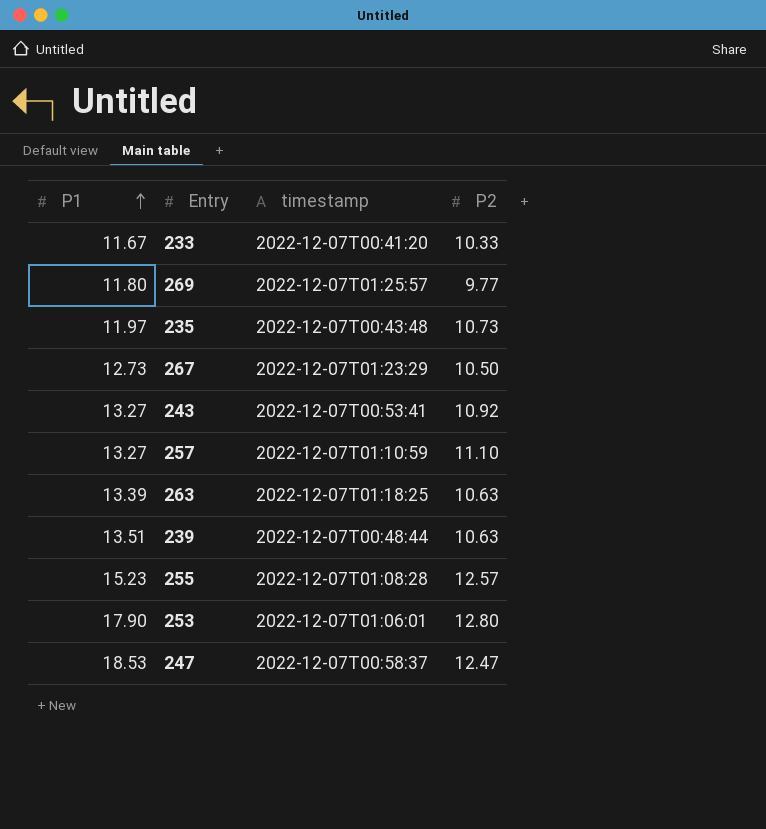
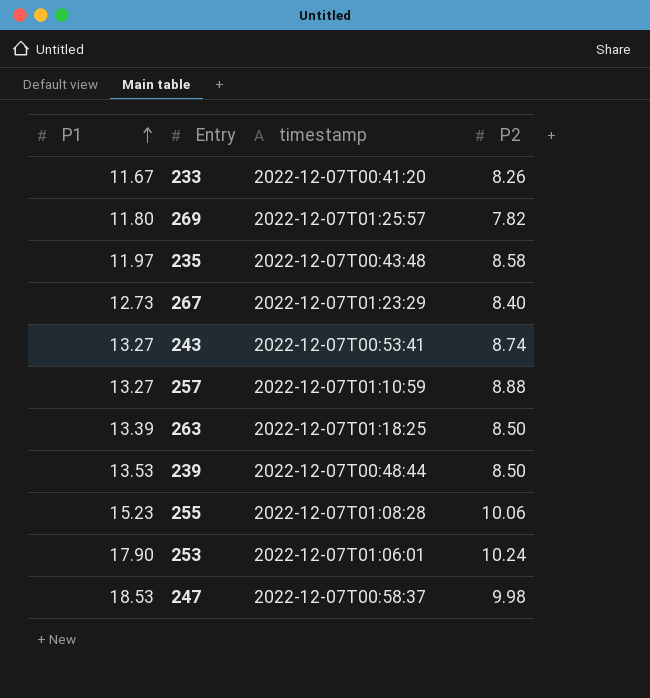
233 | P2: 10.33 -> 8.26
269 | P2: 9.77 -> 7.82
235 | P2: 10.73 -> 8.58
267 | P2: 10.50 -> 8.40
243 | P2: 10.92 -> 8.74
257 | P2: 11.10 -> 8.88
263 | P2: 10.63 -> 8.50
239 | P1: 13.51 -> 13.53
239 | P2: 10.63 -> 8.50
255 | P2: 12.57 -> 10.06
253 | P2: 12.80 -> 10.24
247 | P2: 12.47 -> 9.98

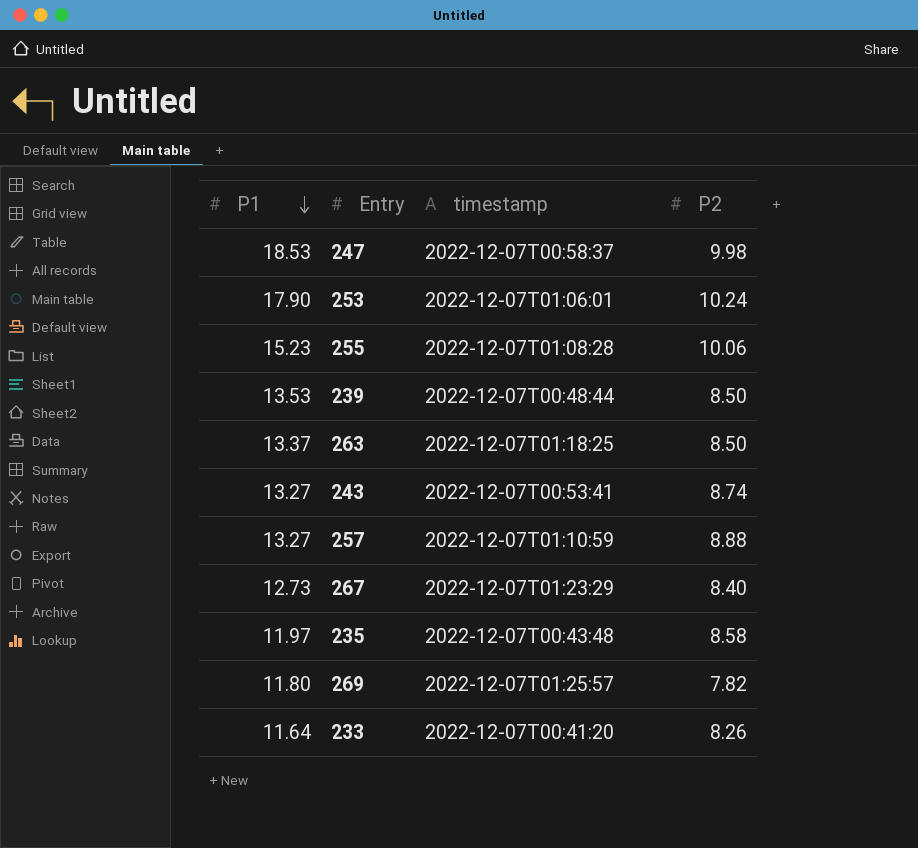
row order: P1 ascending -> P1 descending
263 | P1: 13.39 -> 13.37
233 | P1: 11.67 -> 11.64

